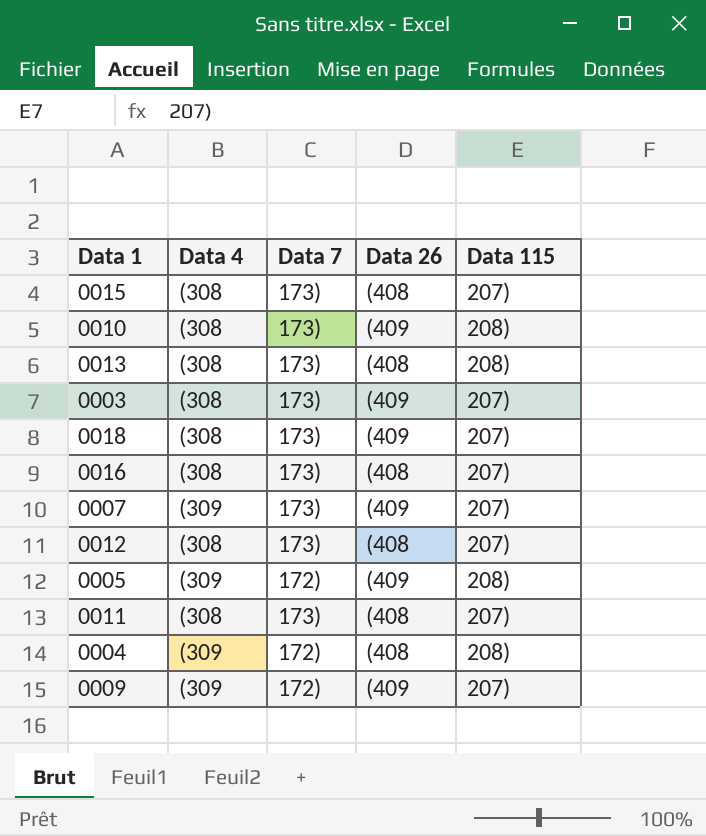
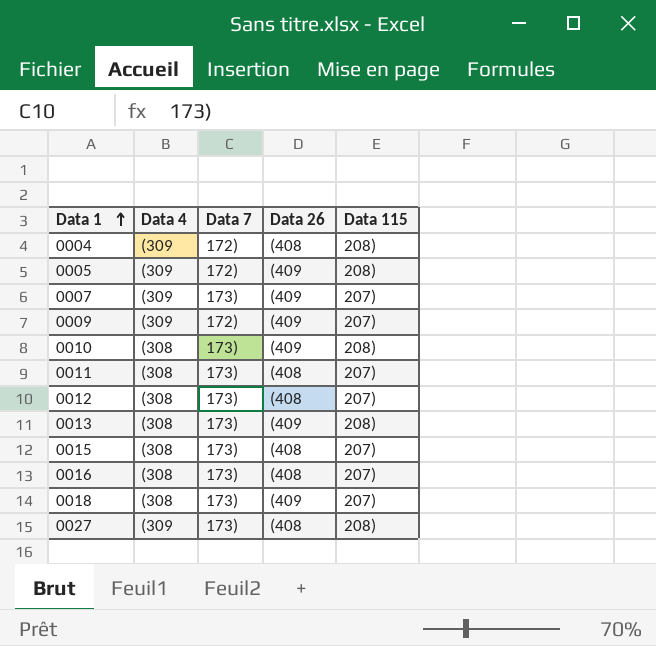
row order: none -> Data 1 ascending
row 0003: (308 | 173) | (409 | 207) -> none
0013 | Data 26: (408 -> (409
row 0027: none -> (309 | 173) | (408 | 208)

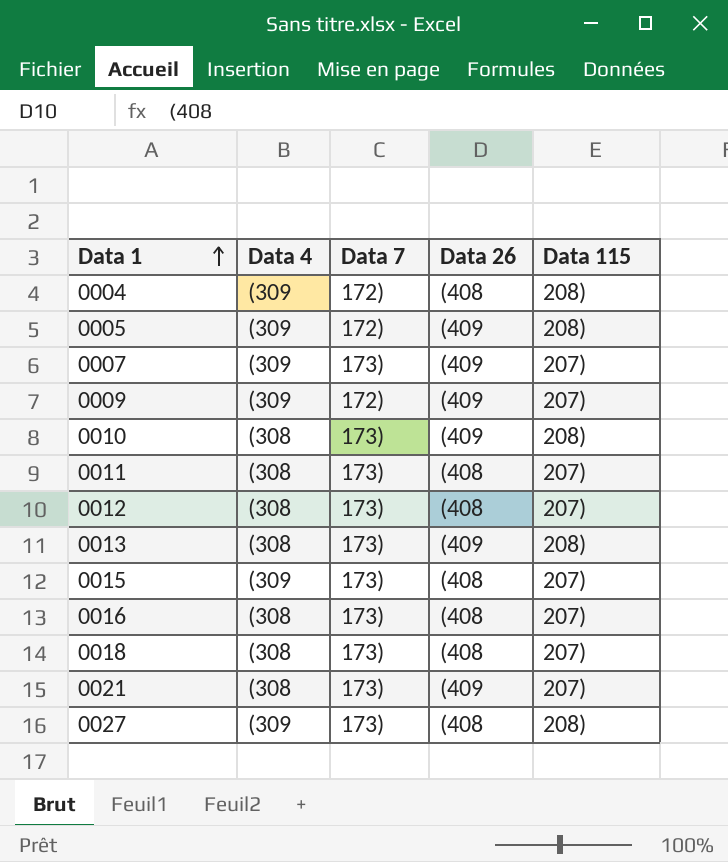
0015 | Data 4: (308 -> (309
0018 | Data 26: (409 -> (408
row 0021: none -> (308 | 173) | (409 | 207)

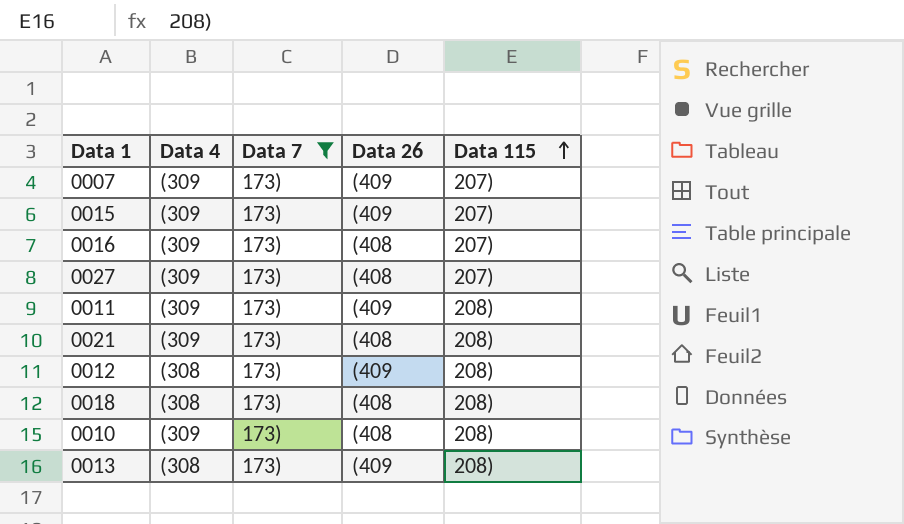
filter: none -> Data 7 = 173)
row order: Data 1 ascending -> Data 115 ascending
0015 | Data 26: (408 -> (409
0016 | Data 4: (308 -> (309
0027 | Data 115: 208) -> 207)
0011 | Data 4: (308 -> (309
0011 | Data 26: (408 -> (409
0011 | Data 115: 207) -> 208)
0021 | Data 4: (308 -> (309
0021 | Data 26: (409 -> (408
0021 | Data 115: 207) -> 208)
0012 | Data 26: (408 -> (409
0012 | Data 115: 207) -> 208)
0018 | Data 115: 207) -> 208)
0010 | Data 4: (308 -> (309
0010 | Data 26: (409 -> (408

